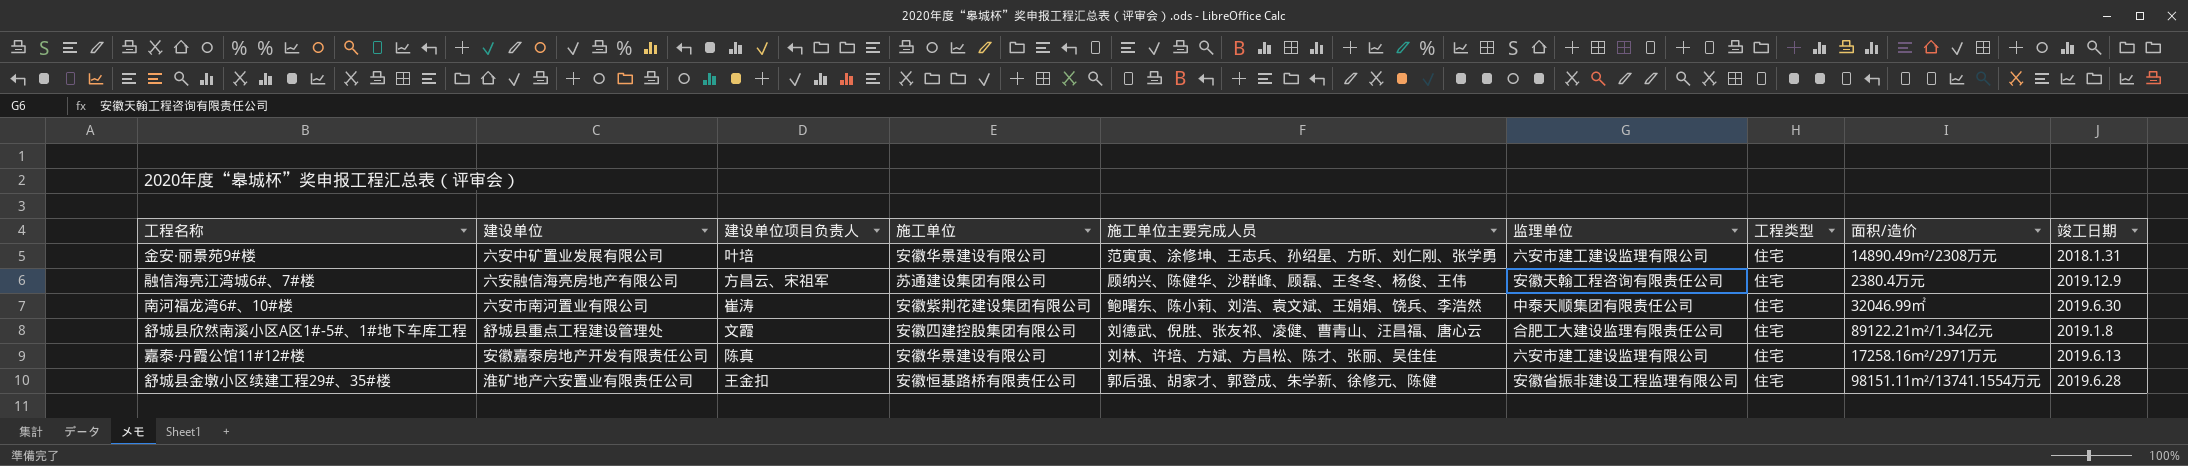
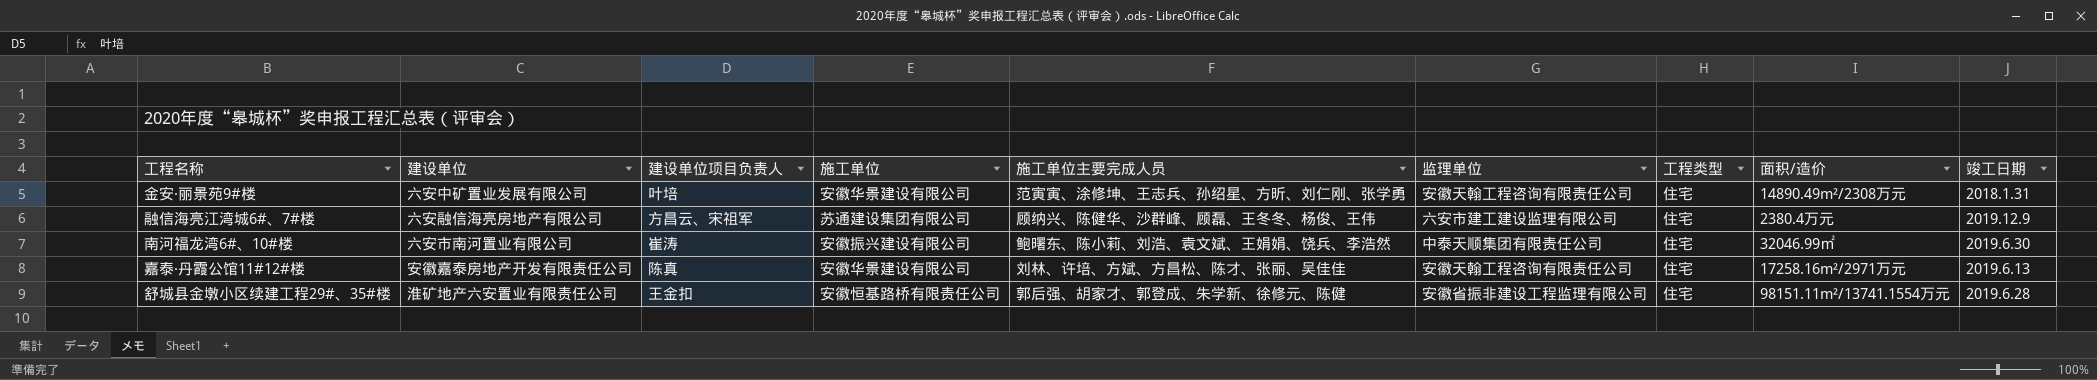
row 舒城县欣然南溪小区A区1#-5#、1#地下车库工程: 舒城县重点工程建设管理处 | 文霞 | 安徽四建控股集团有限公司 | 刘德武、倪胜、张友祁、凌健、曹青山、汪昌福、唐心云 | 合肥工大建设监理有限责任公司 | 住宅 | 89122.21m²/1.34亿元 | 2019.1.8 -> none
金安·丽景苑9#楼 | 监理单位: 六安市建工建设监理有限公司 -> 安徽天翰工程咨询有限责任公司
融信海亮江湾城6#、7#楼 | 监理单位: 安徽天翰工程咨询有限责任公司 -> 六安市建工建设监理有限公司
南河福龙湾6#、10#楼 | 施工单位: 安徽紫荆花建设集团有限公司 -> 安徽振兴建设有限公司
嘉泰·丹霞公馆11#12#楼 | 监理单位: 六安市建工建设监理有限公司 -> 安徽天翰工程咨询有限责任公司

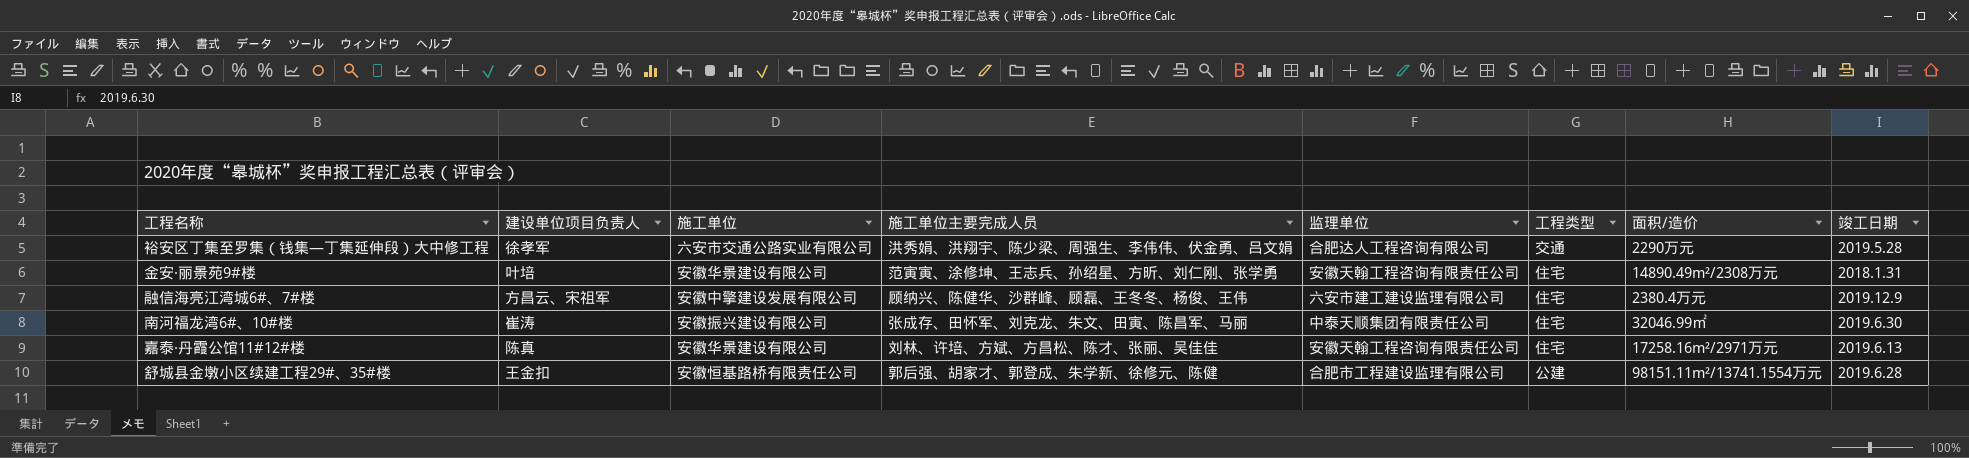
column 建设单位 | position: 2 -> none
row 裕安区丁集至罗集（钱集—丁集延伸段）大中修工程: none -> 徐孝军 | 六安市交通公路实业有限公司 | 洪秀娟、洪翔宇、陈少梁、周强生、李伟伟、伏金勇、吕文娟 | 合肥达人工程咨询有限公司 | 交通 | 2290万元 | 2019.5.28
融信海亮江湾城6#、7#楼 | 施工单位: 苏通建设集团有限公司 -> 安徽中擎建设发展有限公司
南河福龙湾6#、10#楼 | 施工单位主要完成人员: 鲍曙东、陈小莉、刘浩、袁文斌、王娟娟、饶兵、李浩然 -> 张成存、田怀军、刘克龙、朱文、田寅、陈昌军、马丽
舒城县金墩小区续建工程29#、35#楼 | 监理单位: 安徽省振非建设工程监理有限公司 -> 合肥市工程建设监理有限公司
舒城县金墩小区续建工程29#、35#楼 | 工程类型: 住宅 -> 公建

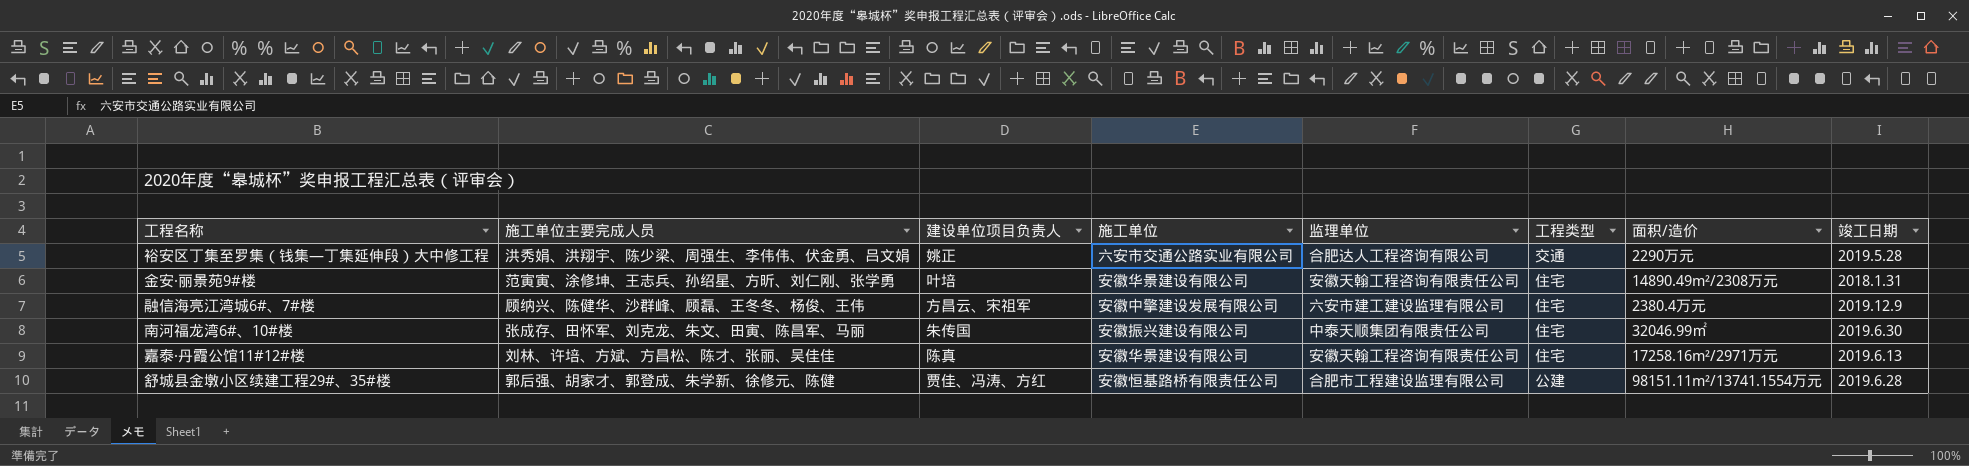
column 施工单位主要完成人员 | position: 4 -> 2
裕安区丁集至罗集（钱集—丁集延伸段）大中修工程 | 建设单位项目负责人: 徐孝军 -> 姚正
南河福龙湾6#、10#楼 | 建设单位项目负责人: 崔涛 -> 朱传国
舒城县金墩小区续建工程29#、35#楼 | 建设单位项目负责人: 王金扣 -> 贾佳、冯涛、方红

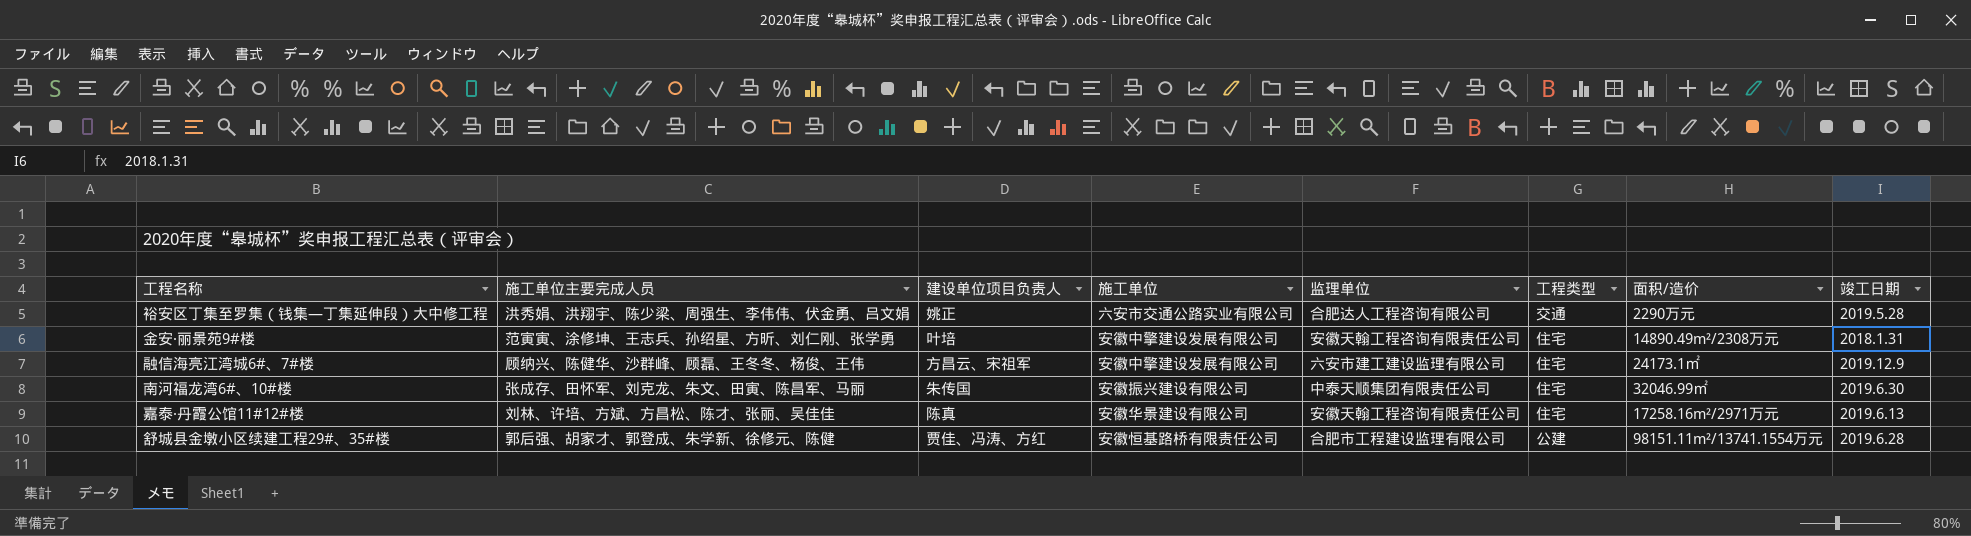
金安·丽景苑9#楼 | 施工单位: 安徽华景建设有限公司 -> 安徽中擎建设发展有限公司
融信海亮江湾城6#、7#楼 | 面积/造价: 2380.4万元 -> 24173.1㎡

